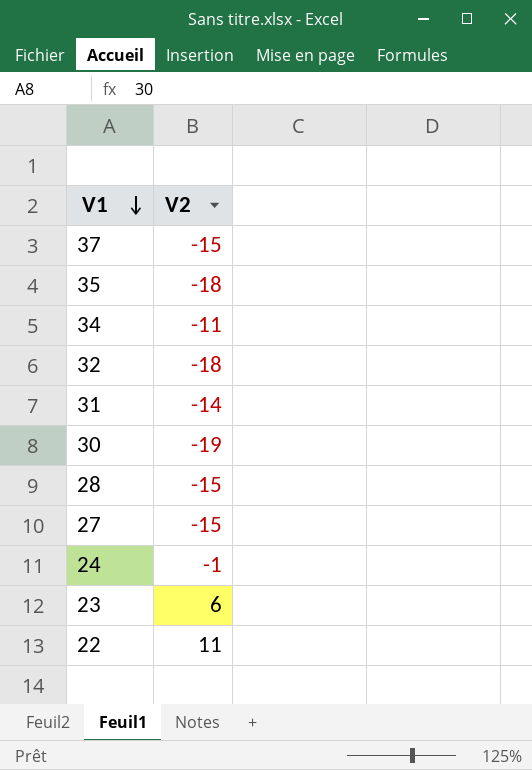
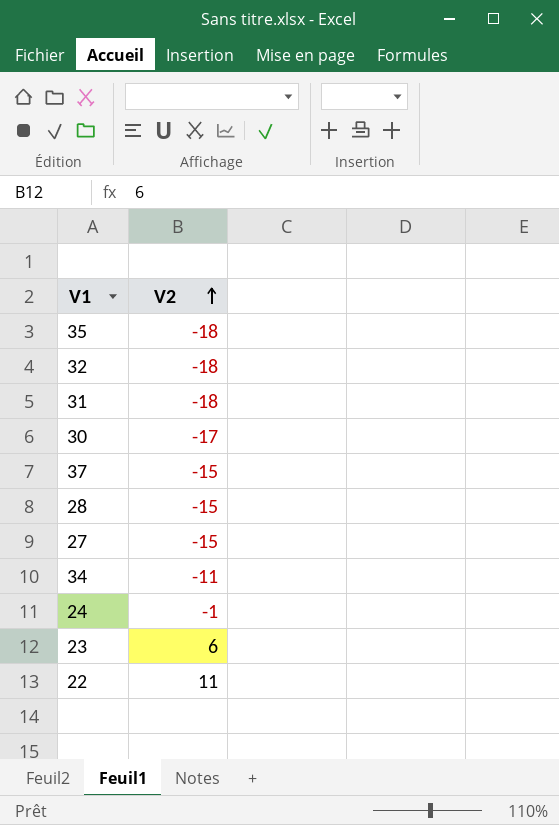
row order: V1 descending -> V2 ascending
31 | V2: -14 -> -18
30 | V2: -19 -> -17

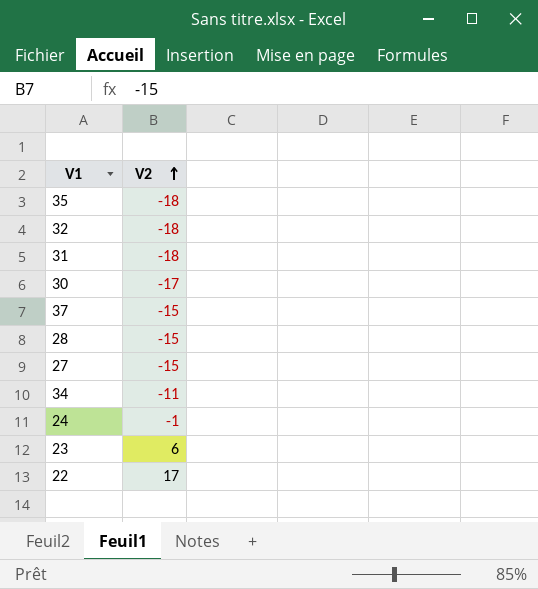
22 | V2: 11 -> 17

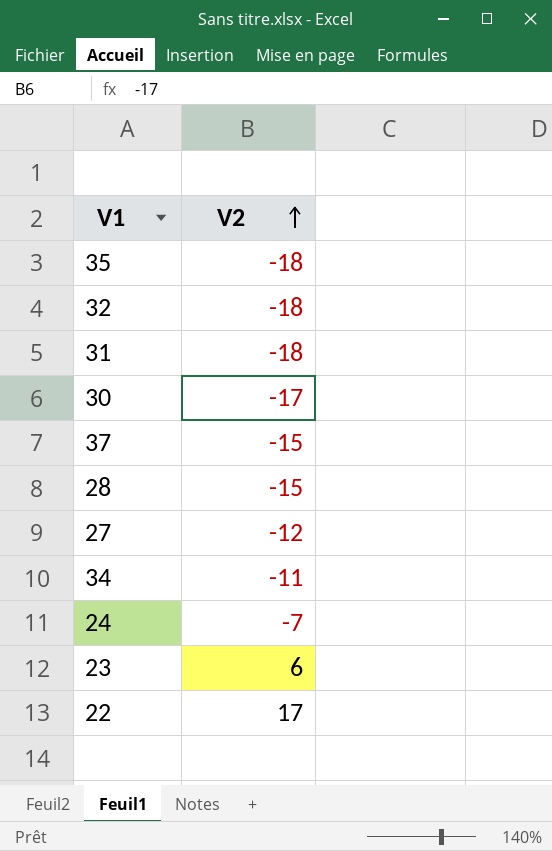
27 | V2: -15 -> -12
24 | V2: -1 -> -7

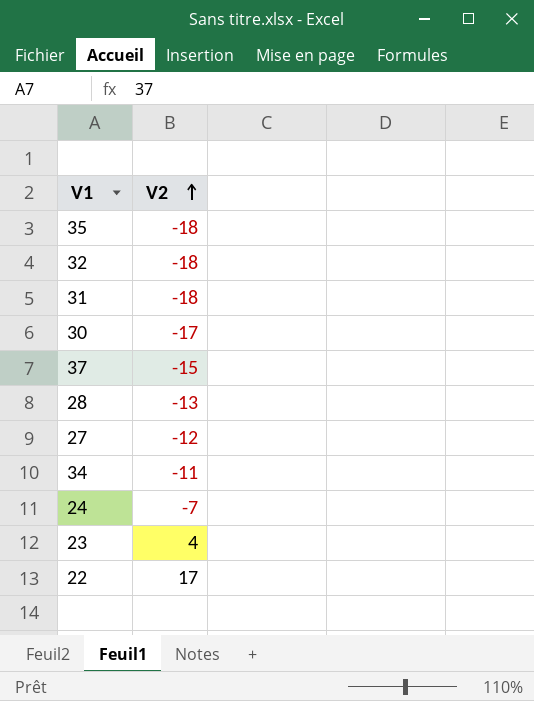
28 | V2: -15 -> -13
23 | V2: 6 -> 4

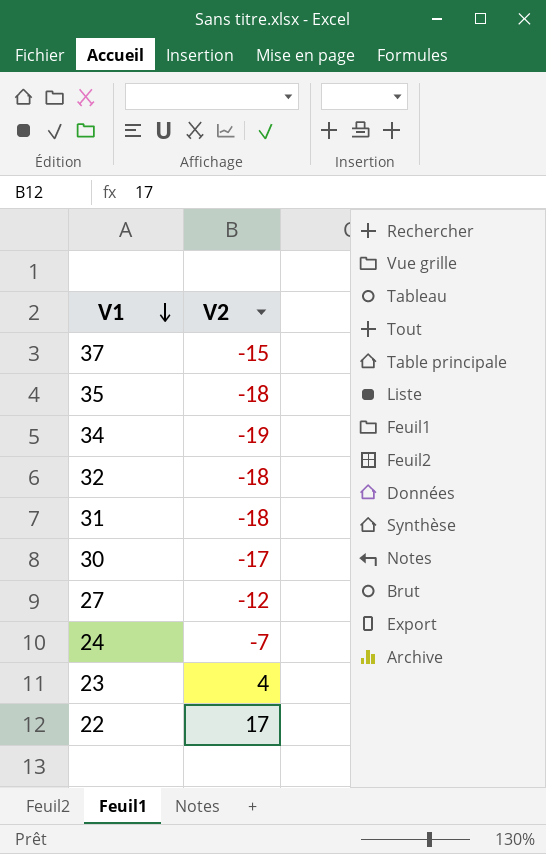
row order: V2 ascending -> V1 descending
row 28: -13 -> none
34 | V2: -11 -> -19

